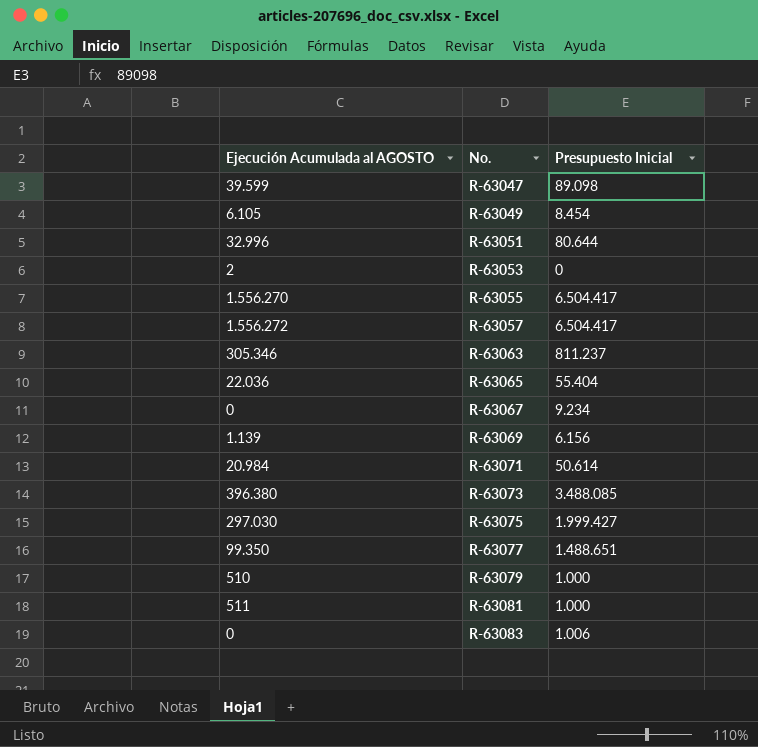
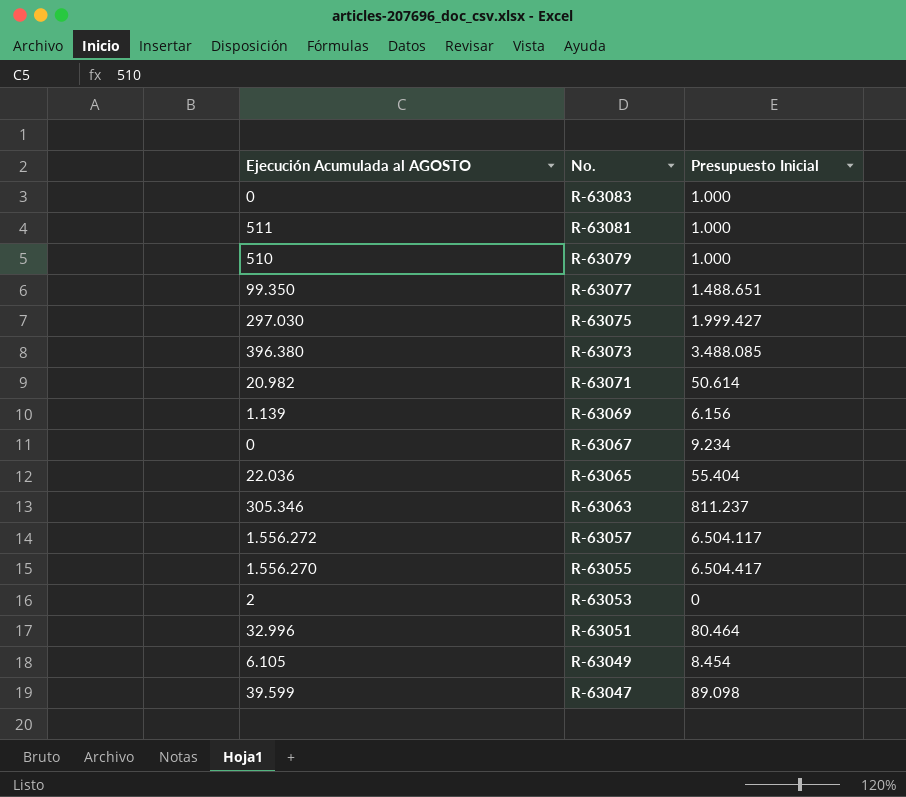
row order: No. ascending -> No. descending
R-63083 | Presupuesto Inicial: 1.006 -> 1.000
R-63071 | Ejecución Acumulada al AGOSTO: 20.984 -> 20.982
R-63057 | Presupuesto Inicial: 6.504.417 -> 6.504.117
R-63051 | Presupuesto Inicial: 80.644 -> 80.464

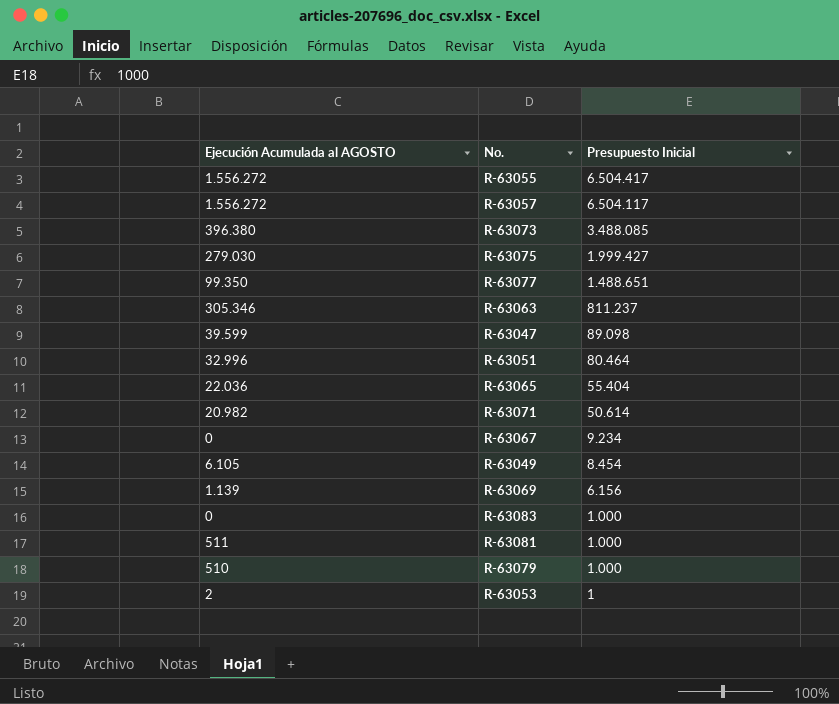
row order: No. descending -> Presupuesto Inicial descending
R-63055 | Ejecución Acumulada al AGOSTO: 1.556.270 -> 1.556.272
R-63075 | Ejecución Acumulada al AGOSTO: 297.030 -> 279.030
R-63053 | Presupuesto Inicial: 0 -> 1

